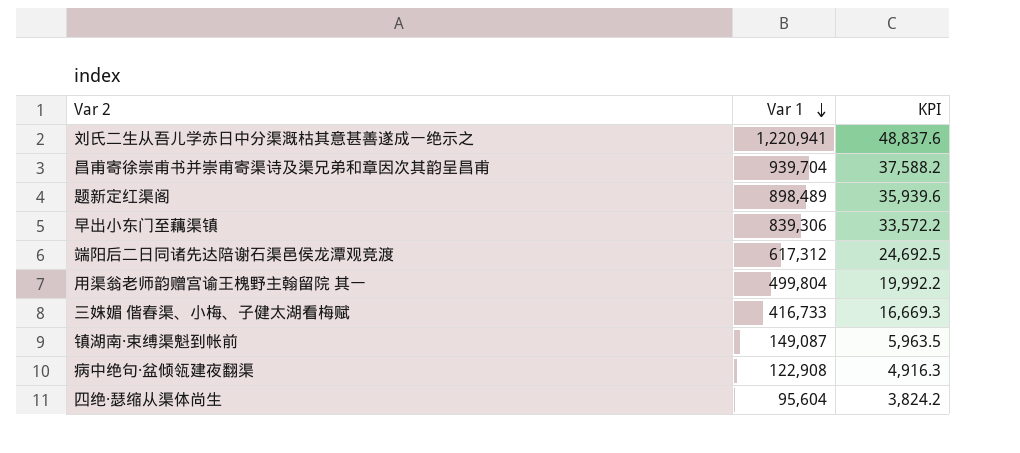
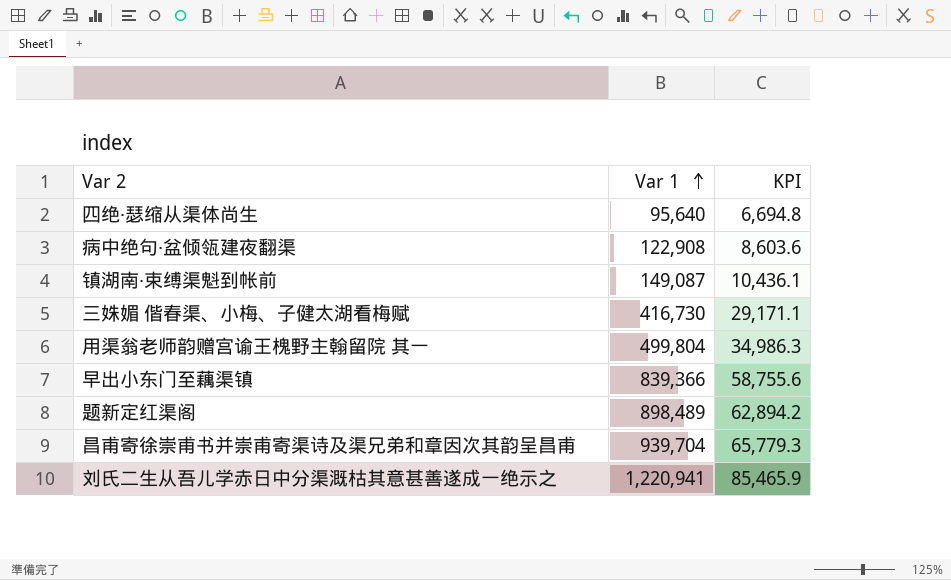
row order: Var 1 descending -> Var 1 ascending
column KPI | formula: [Var 1] * 0.04 -> [Var 1] * 0.07
row 端阳后二日同诸先达陪谢石渠邑侯龙潭观竞渡: 617,312 | 24,692.5 -> none
四绝·瑟缩从渠体尚生 | Var 1: 95,604 -> 95,640
三姝媚 偕春渠、小梅、子健太湖看梅赋 | Var 1: 416,733 -> 416,730
早出小东门至藕渠镇 | Var 1: 839,306 -> 839,366

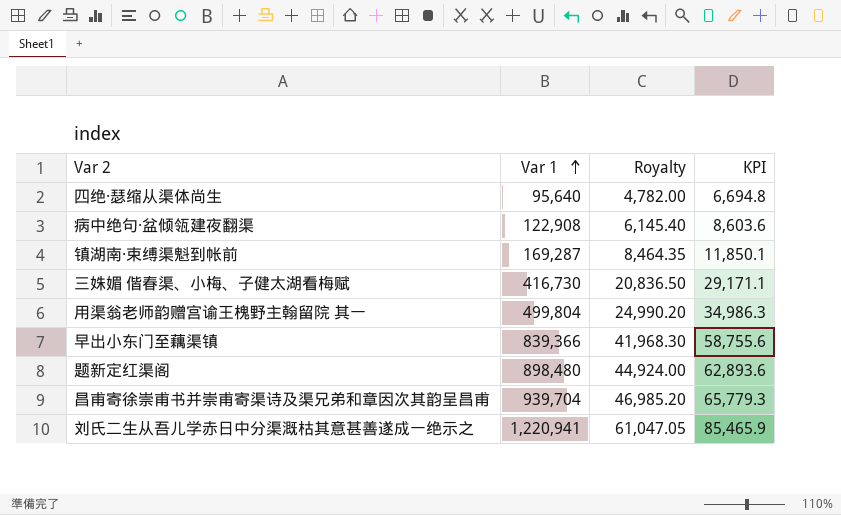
column Royalty | formula: none -> [Var 1] * 0.05
镇湖南·束缚渠魁到帐前 | Var 1: 149,087 -> 169,287
镇湖南·束缚渠魁到帐前 | KPI: 10,436.1 -> 11,850.1
题新定红渠阁 | Var 1: 898,489 -> 898,480
题新定红渠阁 | KPI: 62,894.2 -> 62,893.6

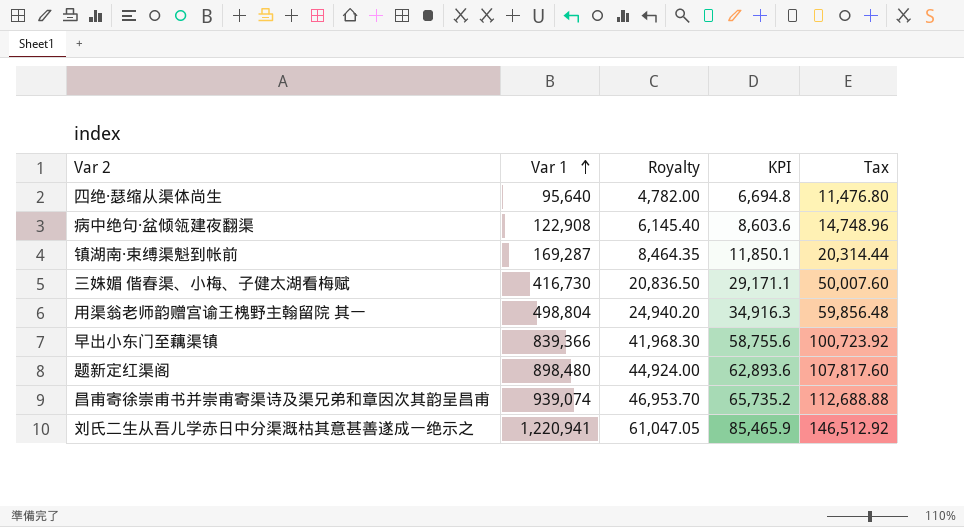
column Tax | formula: none -> [Var 1] * 0.12
用渠翁老师韵赠宫谕王槐野主翰留院 其一 | Var 1: 499,804 -> 498,804
用渠翁老师韵赠宫谕王槐野主翰留院 其一 | Royalty: 24,990.20 -> 24,940.20
用渠翁老师韵赠宫谕王槐野主翰留院 其一 | KPI: 34,986.3 -> 34,916.3
昌甫寄徐崇甫书并崇甫寄渠诗及渠兄弟和章因次其韵呈昌甫 | Var 1: 939,704 -> 939,074
昌甫寄徐崇甫书并崇甫寄渠诗及渠兄弟和章因次其韵呈昌甫 | Royalty: 46,985.20 -> 46,953.70
昌甫寄徐崇甫书并崇甫寄渠诗及渠兄弟和章因次其韵呈昌甫 | KPI: 65,779.3 -> 65,735.2

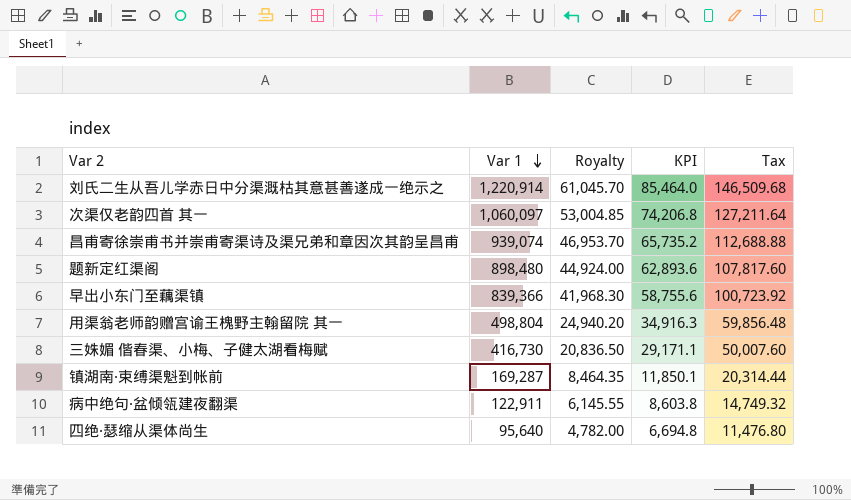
row order: Var 1 ascending -> Var 1 descending
刘氏二生从吾儿学赤日中分渠溉枯其意甚善遂成一绝示之 | Var 1: 1,220,941 -> 1,220,914
刘氏二生从吾儿学赤日中分渠溉枯其意甚善遂成一绝示之 | Royalty: 61,047.05 -> 61,045.70
刘氏二生从吾儿学赤日中分渠溉枯其意甚善遂成一绝示之 | KPI: 85,465.9 -> 85,464.0
刘氏二生从吾儿学赤日中分渠溉枯其意甚善遂成一绝示之 | Tax: 146,512.92 -> 146,509.68
row 次渠仅老韵四首 其一: none -> 1,060,097 | 53,004.85 | 74,206.8 | 127,211.64
病中绝句·盆倾瓴建夜翻渠 | Var 1: 122,908 -> 122,911
病中绝句·盆倾瓴建夜翻渠 | Royalty: 6,145.40 -> 6,145.55
病中绝句·盆倾瓴建夜翻渠 | KPI: 8,603.6 -> 8,603.8
病中绝句·盆倾瓴建夜翻渠 | Tax: 14,748.96 -> 14,749.32

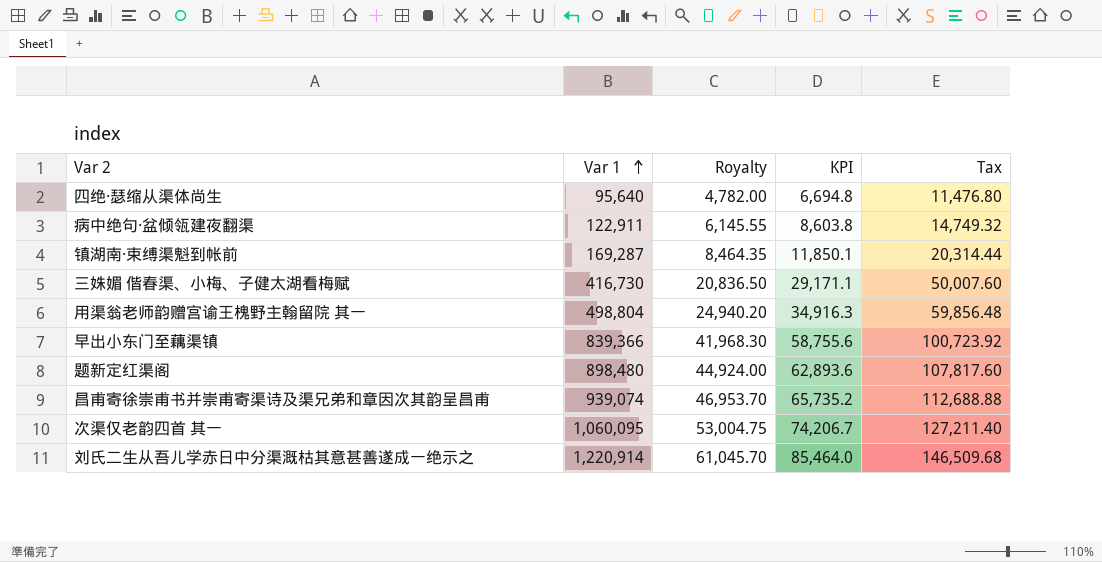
row order: Var 1 descending -> Var 1 ascending
次渠仅老韵四首 其一 | Var 1: 1,060,097 -> 1,060,095
次渠仅老韵四首 其一 | Royalty: 53,004.85 -> 53,004.75
次渠仅老韵四首 其一 | KPI: 74,206.8 -> 74,206.7
次渠仅老韵四首 其一 | Tax: 127,211.64 -> 127,211.40

